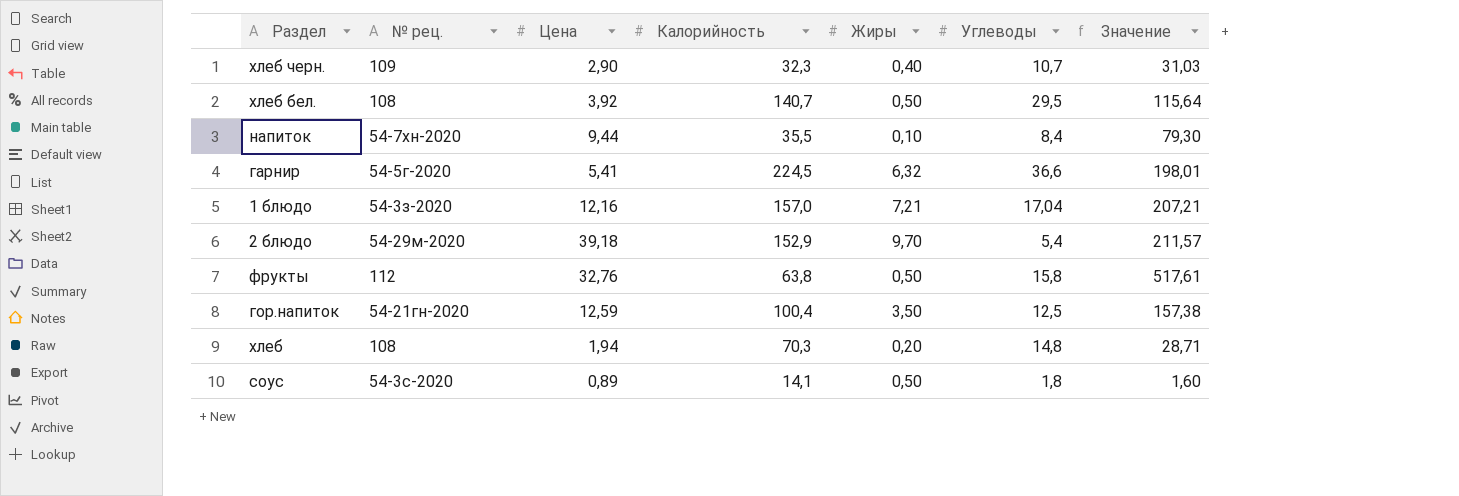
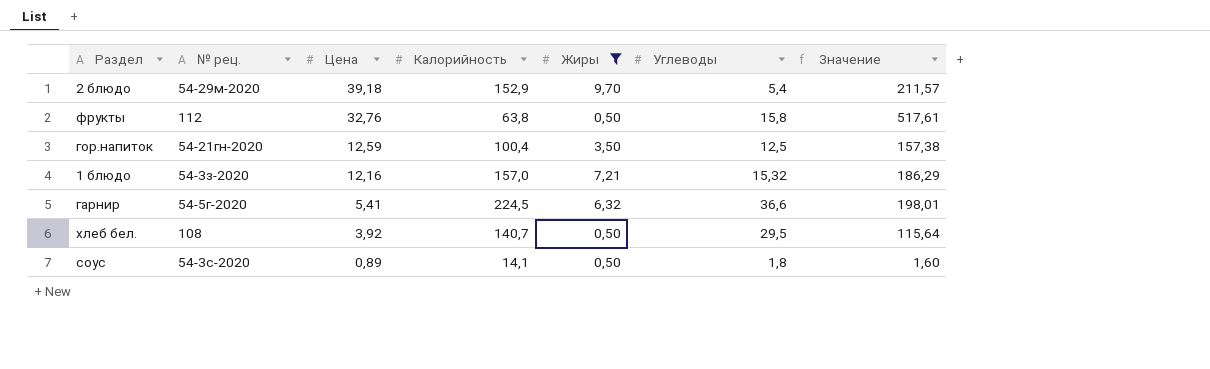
filter: none -> Жиры >= 0,50
row order: none -> Цена descending
1 блюдо | Углеводы: 17,04 -> 15,32
1 блюдо | Значение: 207,21 -> 186,29

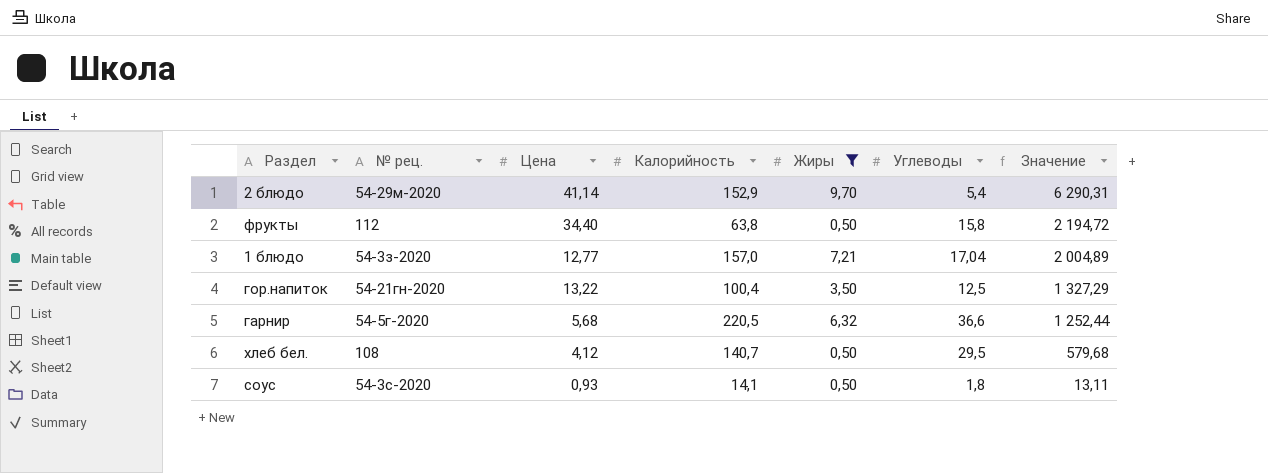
row order: Цена descending -> Значение descending
column Значение | formula: [Цена] * [Углеводы] -> [Цена] * [Калорийность]
2 блюдо | Цена: 39,18 -> 41,14
фрукты | Цена: 32,76 -> 34,40
1 блюдо | Цена: 12,16 -> 12,77
1 блюдо | Углеводы: 15,32 -> 17,04
гор.напиток | Цена: 12,59 -> 13,22
гарнир | Цена: 5,41 -> 5,68
гарнир | Калорийность: 224,5 -> 220,5
хлеб бел. | Цена: 3,92 -> 4,12
соус | Цена: 0,89 -> 0,93

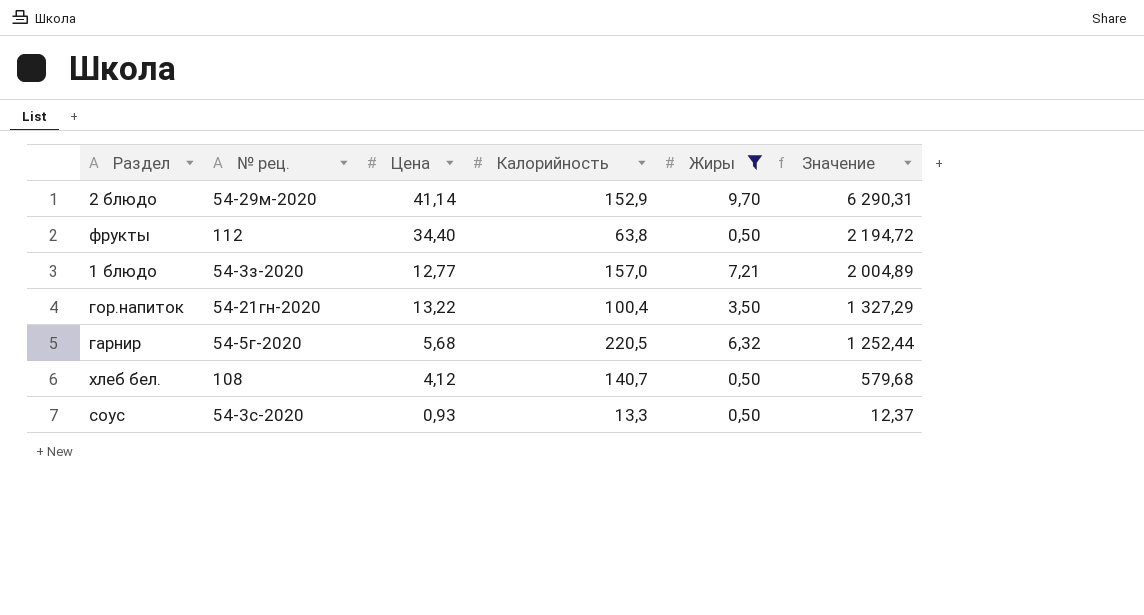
column Углеводы | position: 6 -> none
соус | Калорийность: 14,1 -> 13,3
соус | Значение: 13,11 -> 12,37

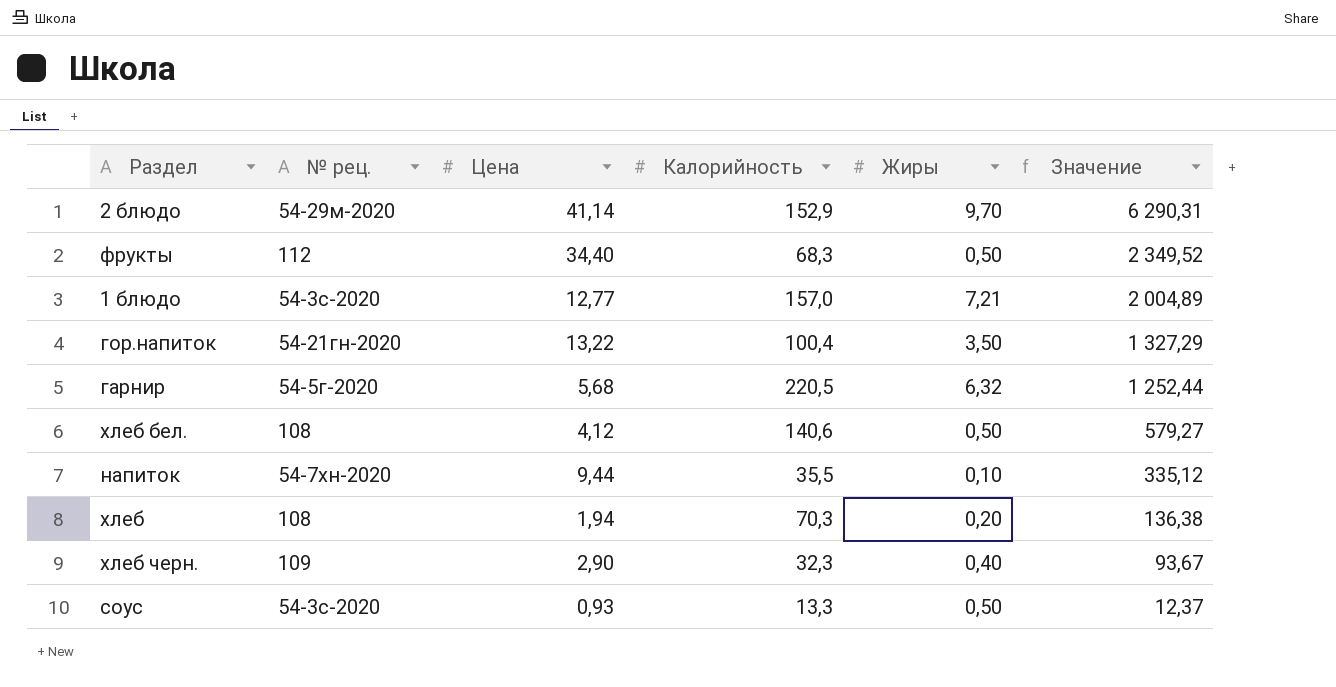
filter: Жиры >= 0,50 -> none
фрукты | Калорийность: 63,8 -> 68,3
фрукты | Значение: 2 194,72 -> 2 349,52
1 блюдо | № рец.: 54-3з-2020 -> 54-3с-2020
хлеб бел. | Калорийность: 140,7 -> 140,6
хлеб бел. | Значение: 579,68 -> 579,27

